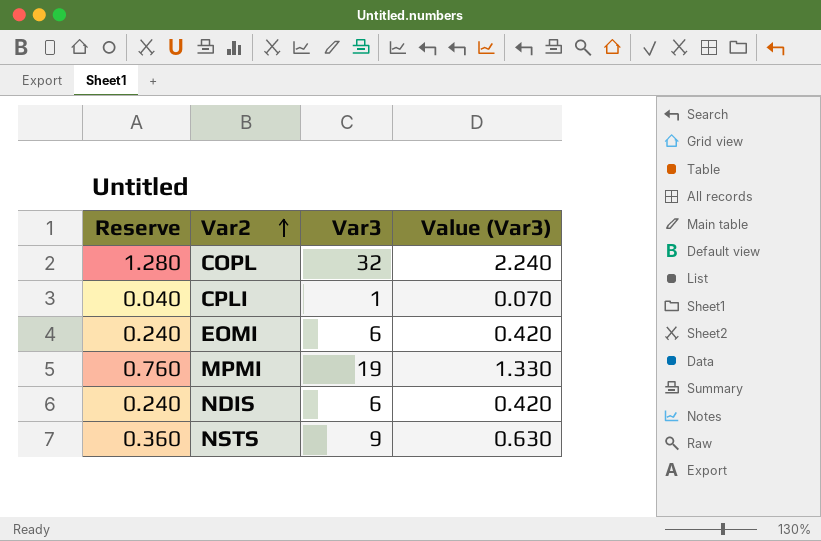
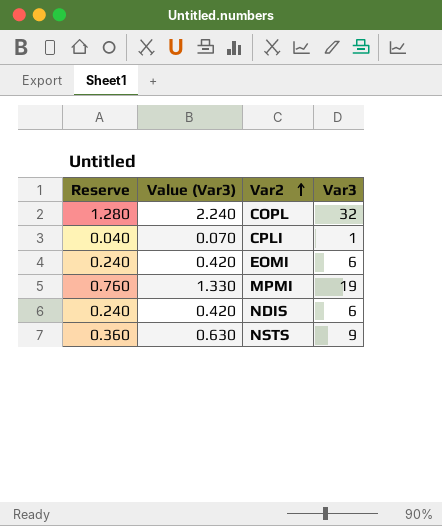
column Value (Var3) | position: 4 -> 2

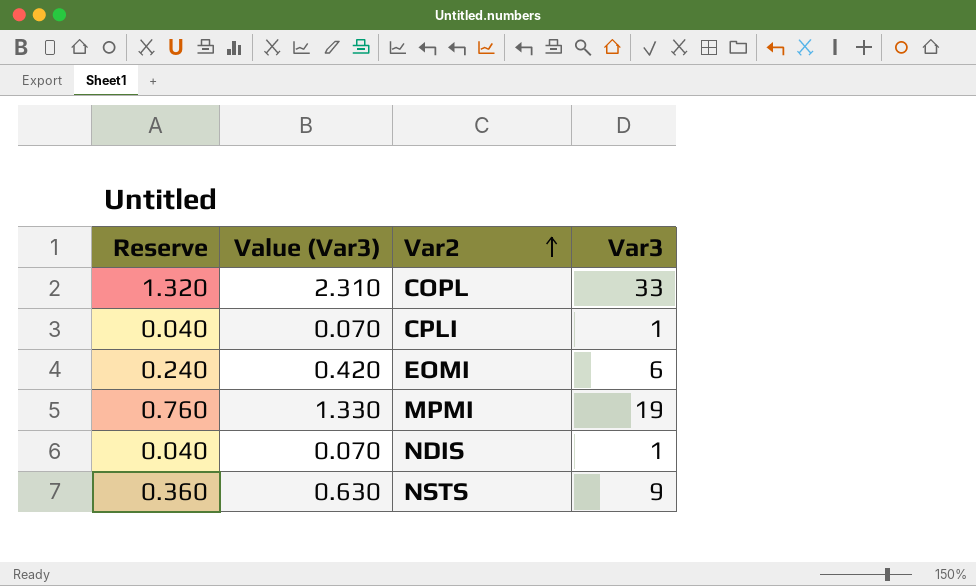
COPL | Reserve: 1.280 -> 1.320
COPL | Value (Var3): 2.240 -> 2.310
COPL | Var3: 32 -> 33
NDIS | Reserve: 0.240 -> 0.040
NDIS | Value (Var3): 0.420 -> 0.070
NDIS | Var3: 6 -> 1

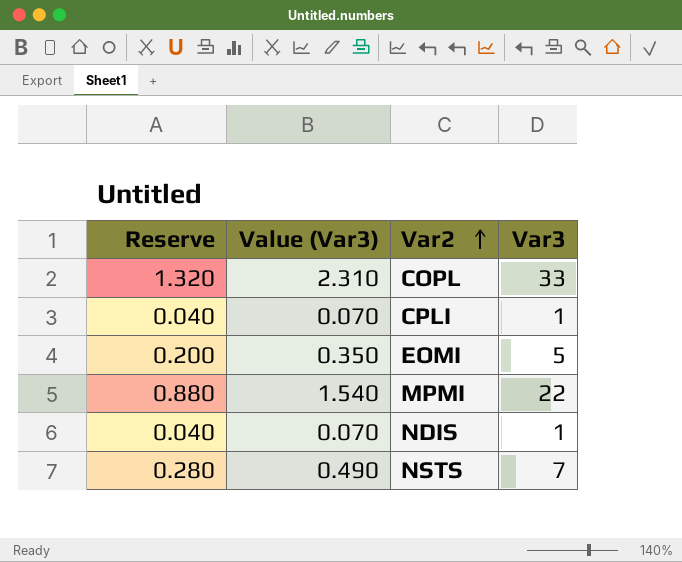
EOMI | Reserve: 0.240 -> 0.200
EOMI | Value (Var3): 0.420 -> 0.350
EOMI | Var3: 6 -> 5
MPMI | Reserve: 0.760 -> 0.880
MPMI | Value (Var3): 1.330 -> 1.540
MPMI | Var3: 19 -> 22
NSTS | Reserve: 0.360 -> 0.280
NSTS | Value (Var3): 0.630 -> 0.490
NSTS | Var3: 9 -> 7

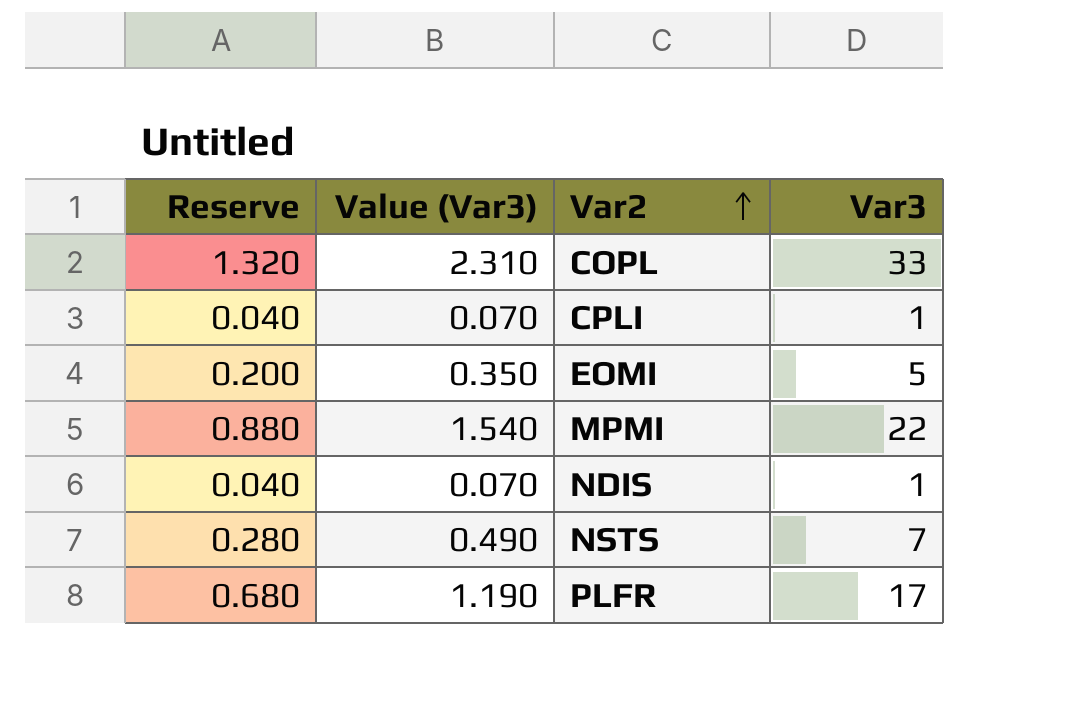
row PLFR: none -> 0.680 | 1.190 | 17

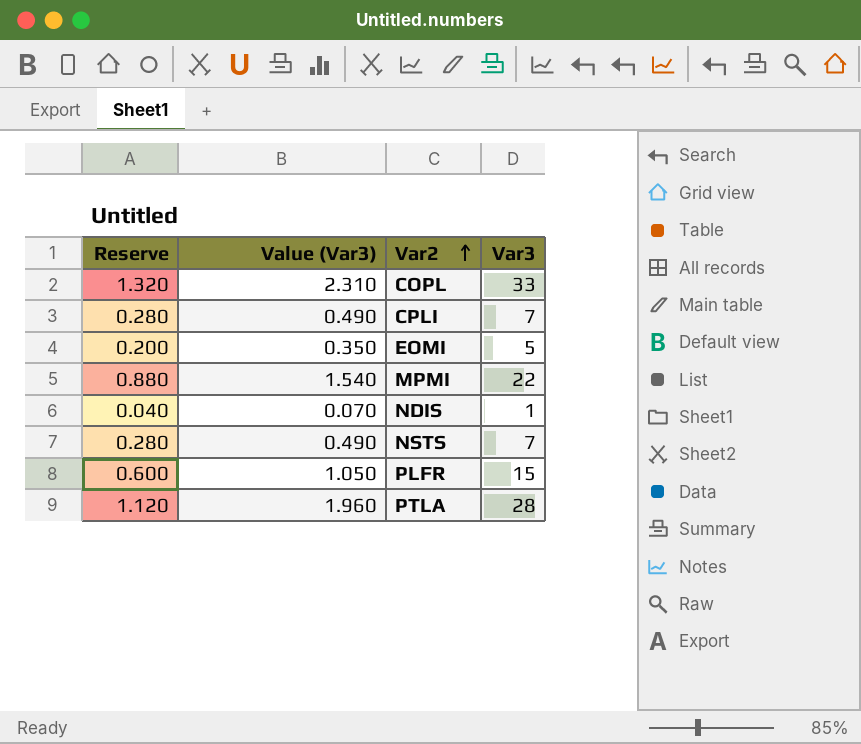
CPLI | Reserve: 0.040 -> 0.280
CPLI | Value (Var3): 0.070 -> 0.490
CPLI | Var3: 1 -> 7
PLFR | Reserve: 0.680 -> 0.600
PLFR | Value (Var3): 1.190 -> 1.050
PLFR | Var3: 17 -> 15
row PTLA: none -> 1.120 | 1.960 | 28

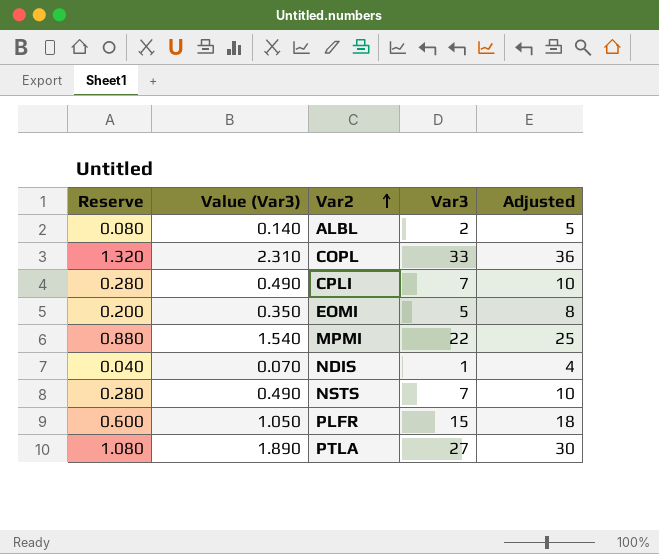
column Adjusted | formula: none -> [Var3] + 3
row ALBL: none -> 0.080 | 0.140 | 2 | 5
PTLA | Reserve: 1.120 -> 1.080
PTLA | Value (Var3): 1.960 -> 1.890
PTLA | Var3: 28 -> 27

